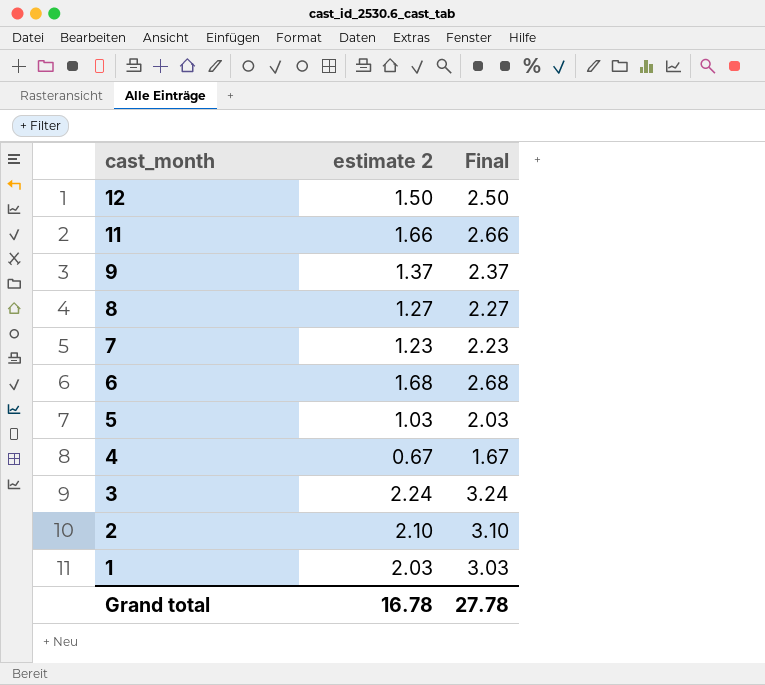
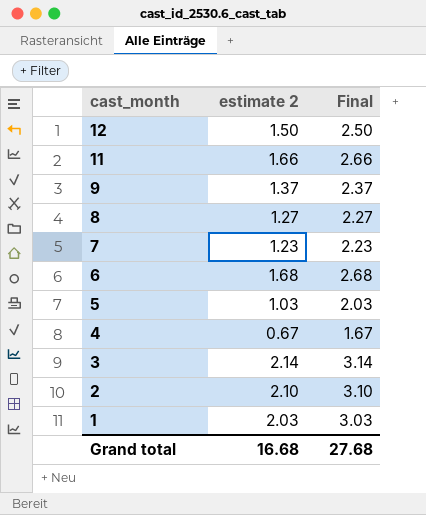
3 | estimate 2: 2.24 -> 2.14
3 | Final: 3.24 -> 3.14
Grand total | estimate 2: 16.78 -> 16.68
Grand total | Final: 27.78 -> 27.68

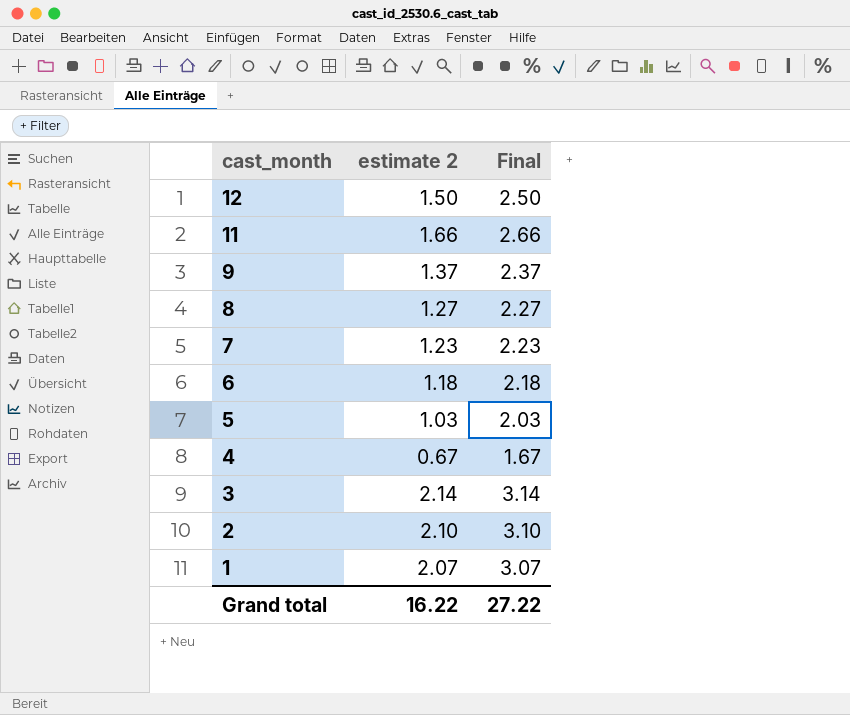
6 | estimate 2: 1.68 -> 1.18
6 | Final: 2.68 -> 2.18
1 | estimate 2: 2.03 -> 2.07
1 | Final: 3.03 -> 3.07
Grand total | estimate 2: 16.68 -> 16.22
Grand total | Final: 27.68 -> 27.22

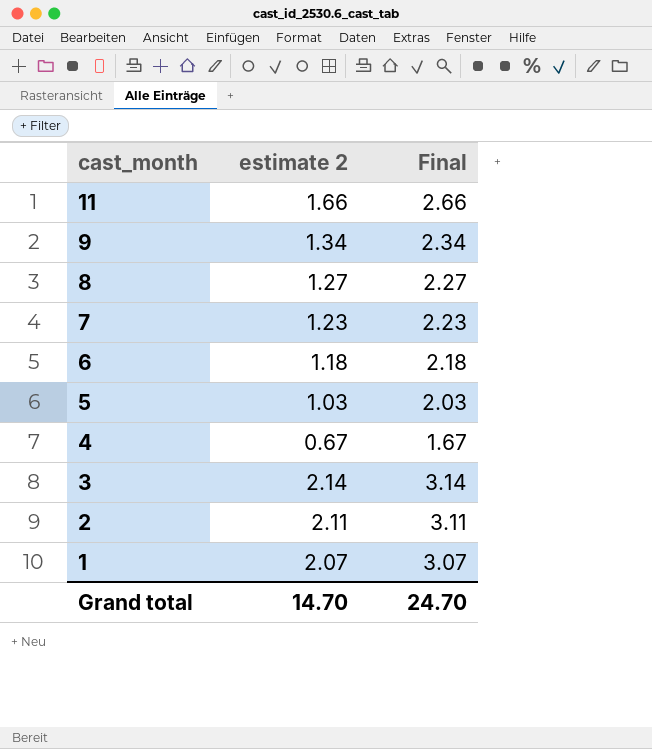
row 12: 1.50 | 2.50 -> none
9 | estimate 2: 1.37 -> 1.34
9 | Final: 2.37 -> 2.34
2 | estimate 2: 2.10 -> 2.11
2 | Final: 3.10 -> 3.11
Grand total | estimate 2: 16.22 -> 14.70
Grand total | Final: 27.22 -> 24.70

